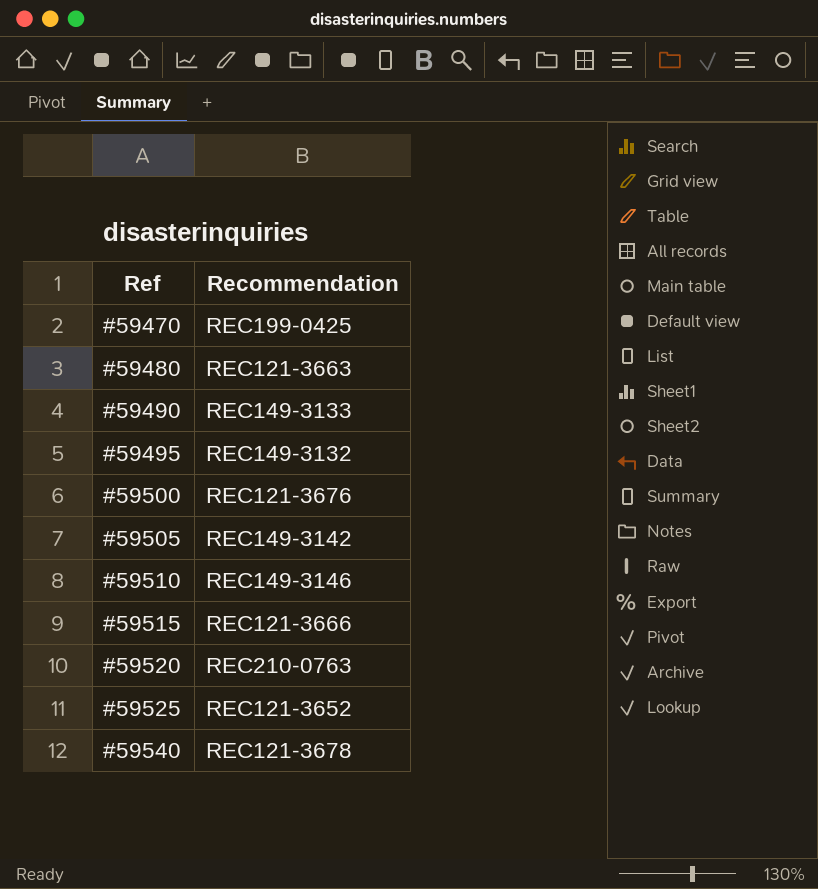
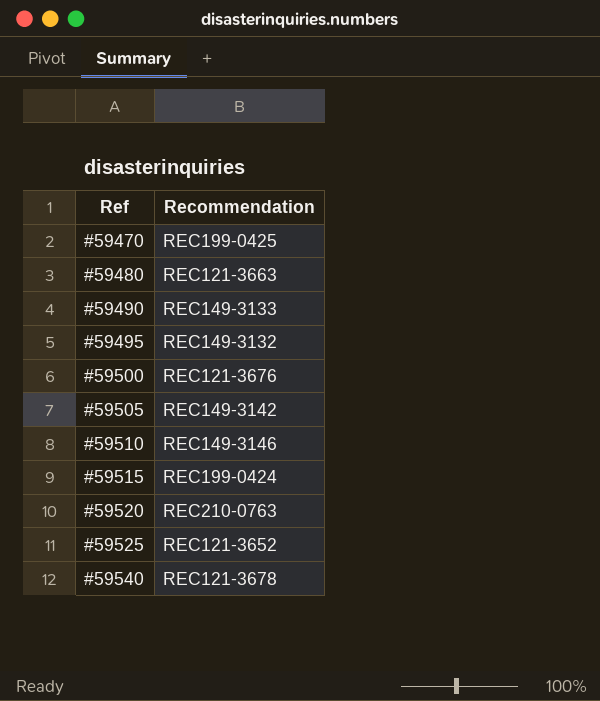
#59515 | Recommendation: REC121-3666 -> REC199-0424

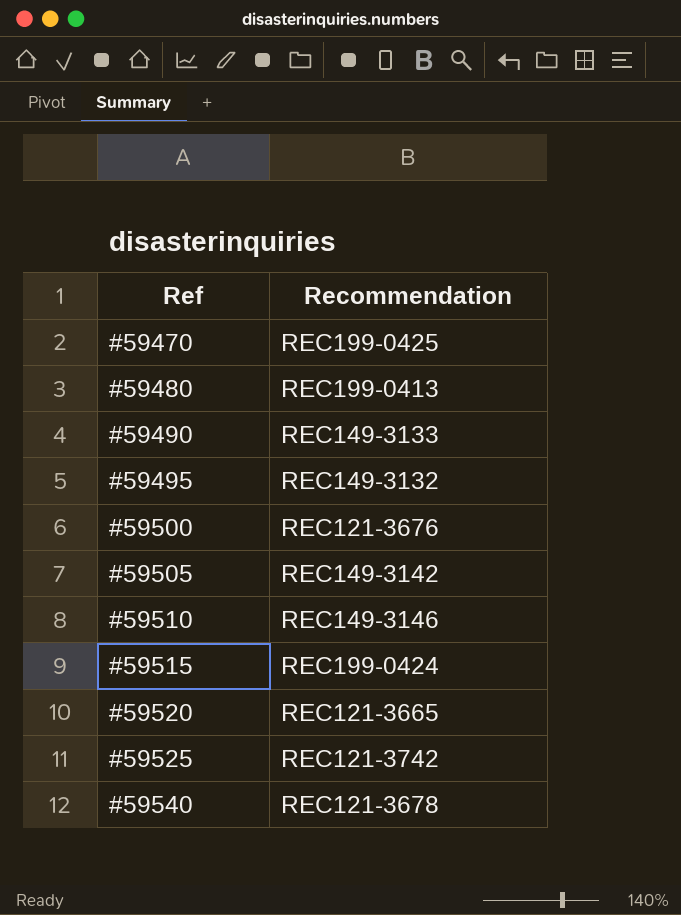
#59480 | Recommendation: REC121-3663 -> REC199-0413
#59520 | Recommendation: REC210-0763 -> REC121-3665
#59525 | Recommendation: REC121-3652 -> REC121-3742

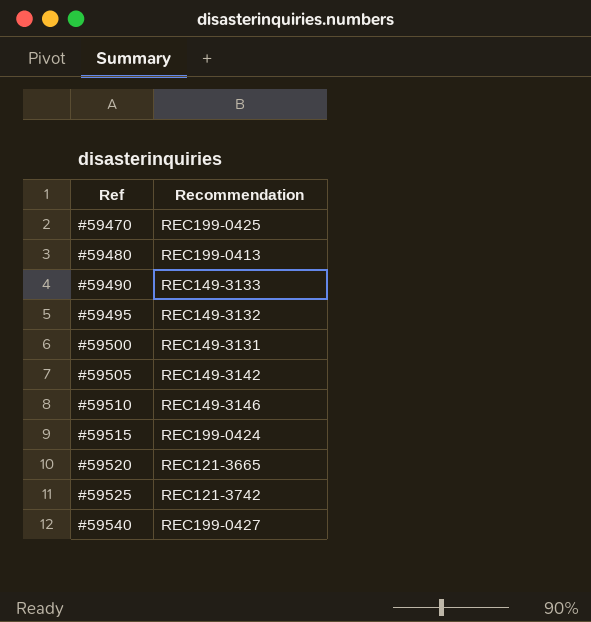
#59500 | Recommendation: REC121-3676 -> REC149-3131
#59540 | Recommendation: REC121-3678 -> REC199-0427

